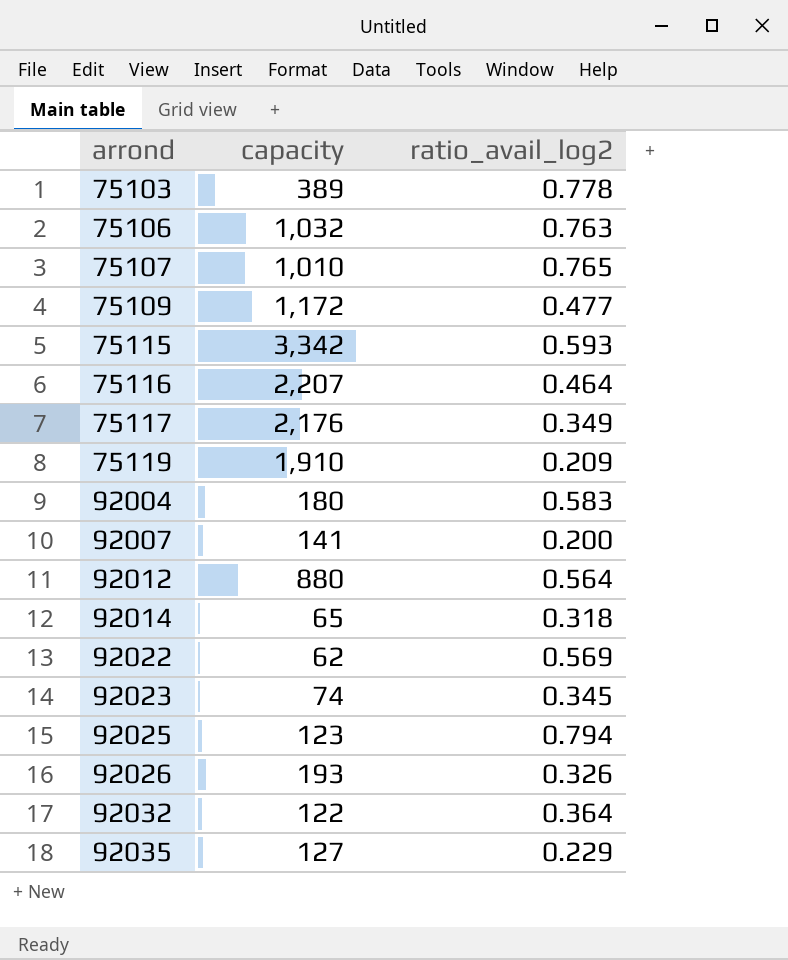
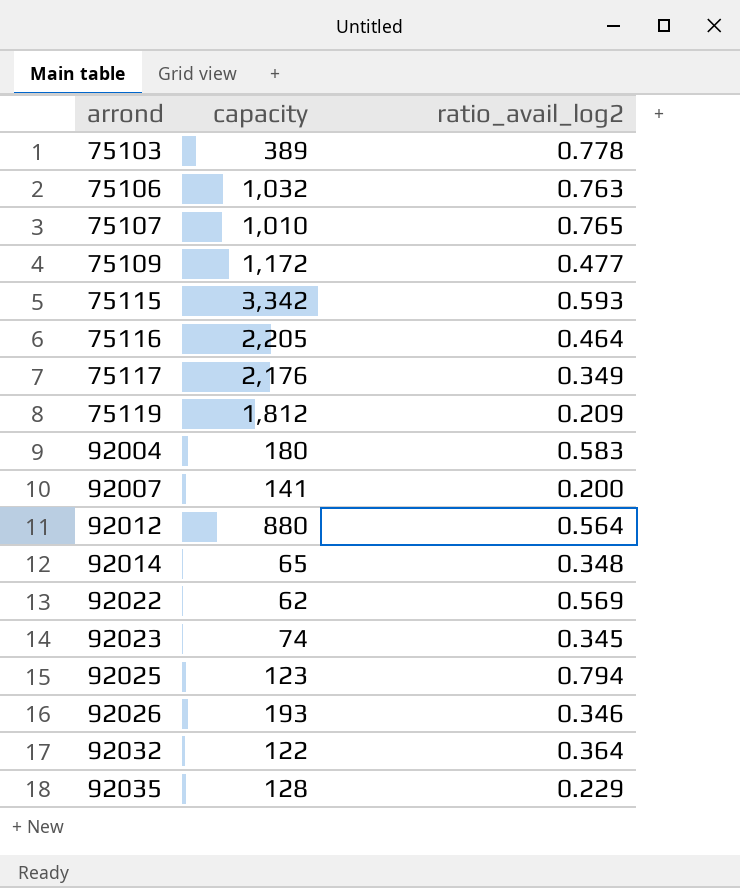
75116 | capacity: 2,207 -> 2,205
75119 | capacity: 1,910 -> 1,812
92014 | ratio_avail_log2: 0.318 -> 0.348
92026 | ratio_avail_log2: 0.326 -> 0.346
92035 | capacity: 127 -> 128

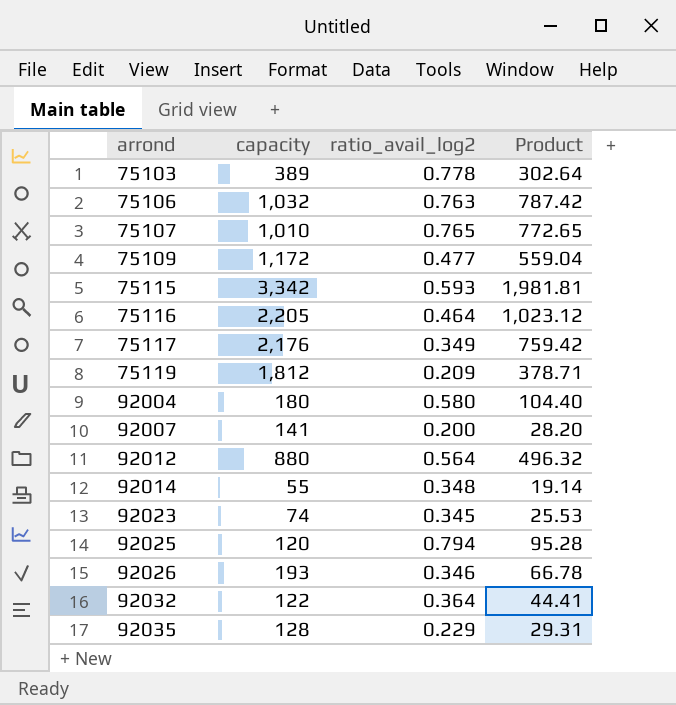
column Product | formula: none -> [capacity] * [ratio_avail_log2]
row 92022: 62 | 0.569 -> none
92004 | ratio_avail_log2: 0.583 -> 0.580
92014 | capacity: 65 -> 55
92025 | capacity: 123 -> 120

